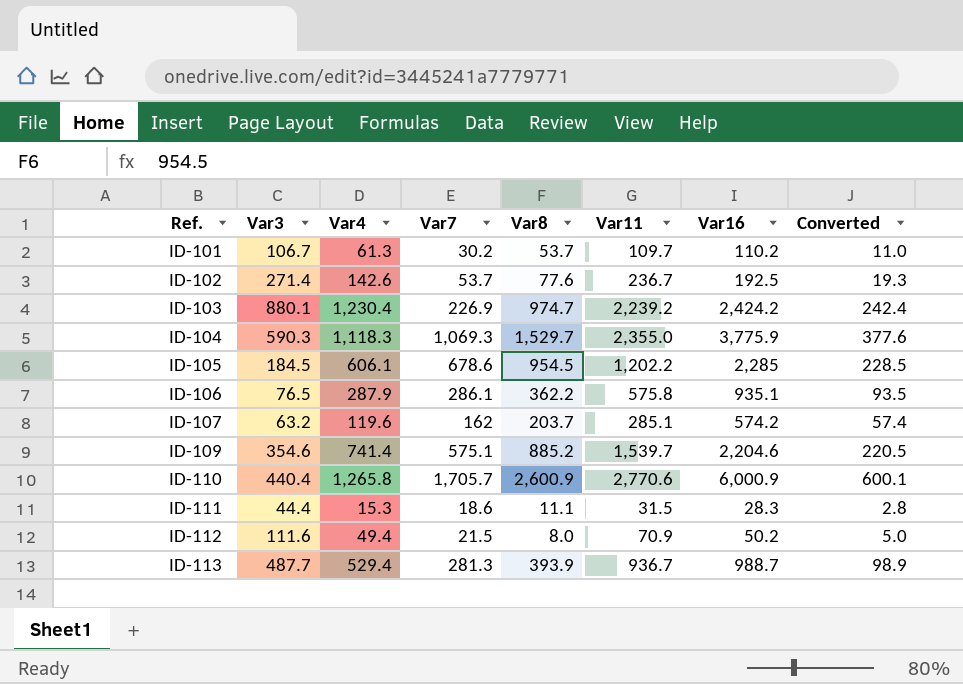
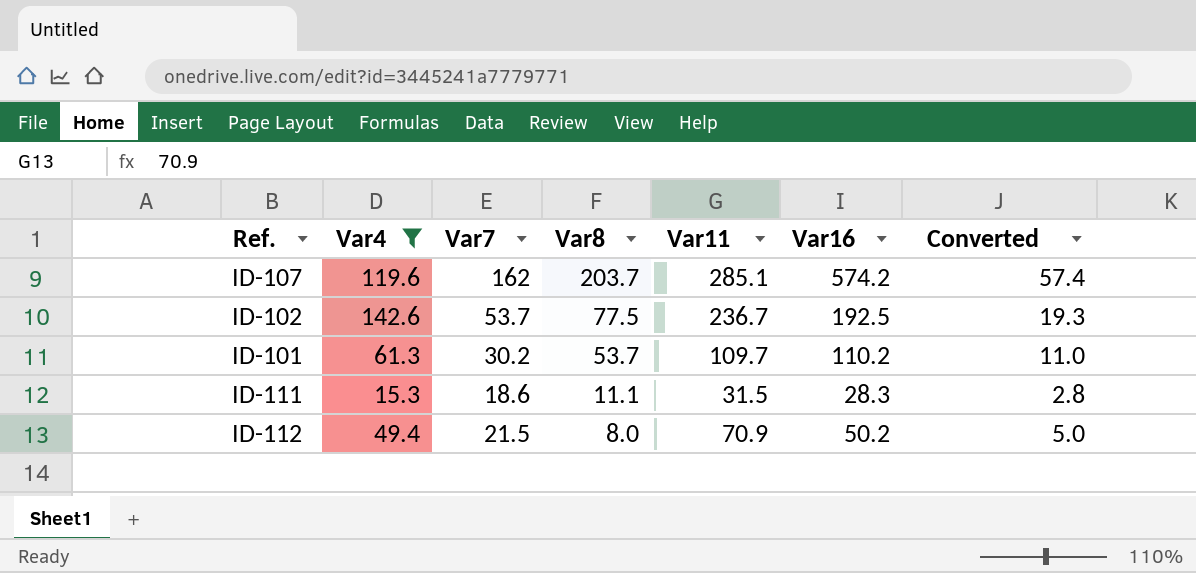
filter: none -> Var4 <= 142.6
row order: Ref. ascending -> Var8 descending
column Var3 | position: 2 -> none
ID-102 | Var8: 77.6 -> 77.5

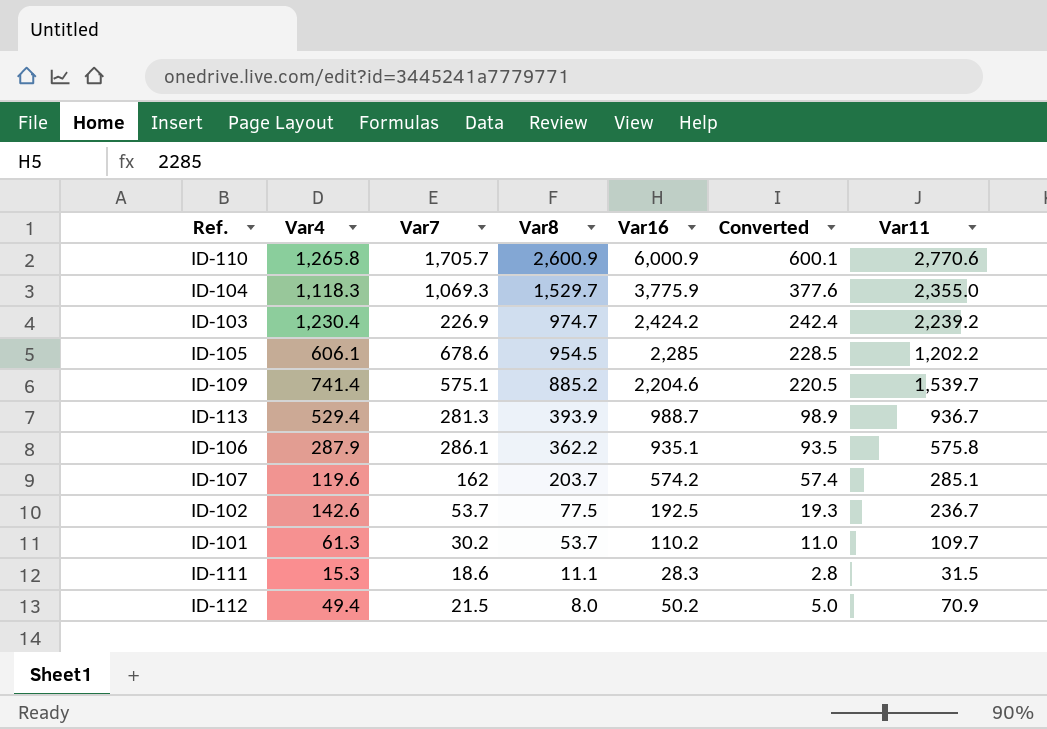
filter: Var4 <= 142.6 -> none
column Var11 | position: 5 -> 7

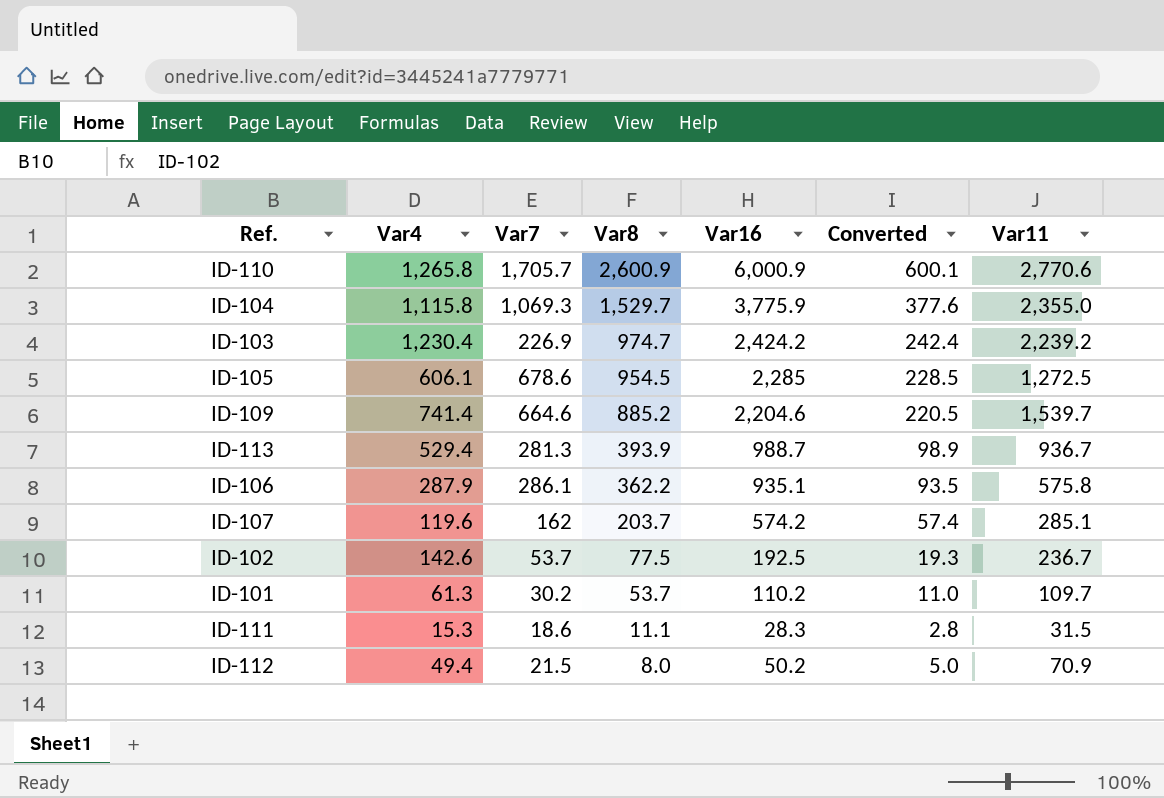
ID-104 | Var4: 1,118.3 -> 1,115.8
ID-105 | Var11: 1,202.2 -> 1,272.5
ID-109 | Var7: 575.1 -> 664.6

